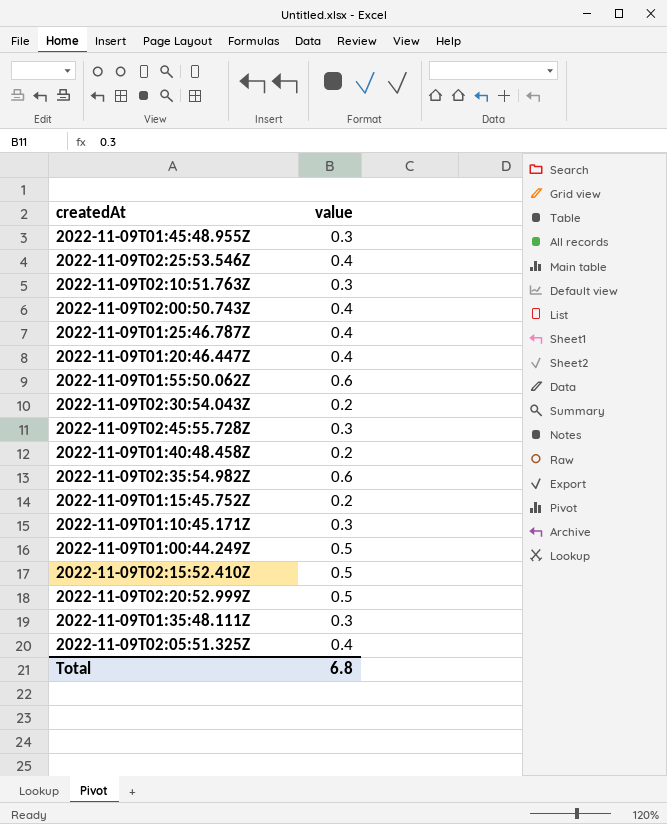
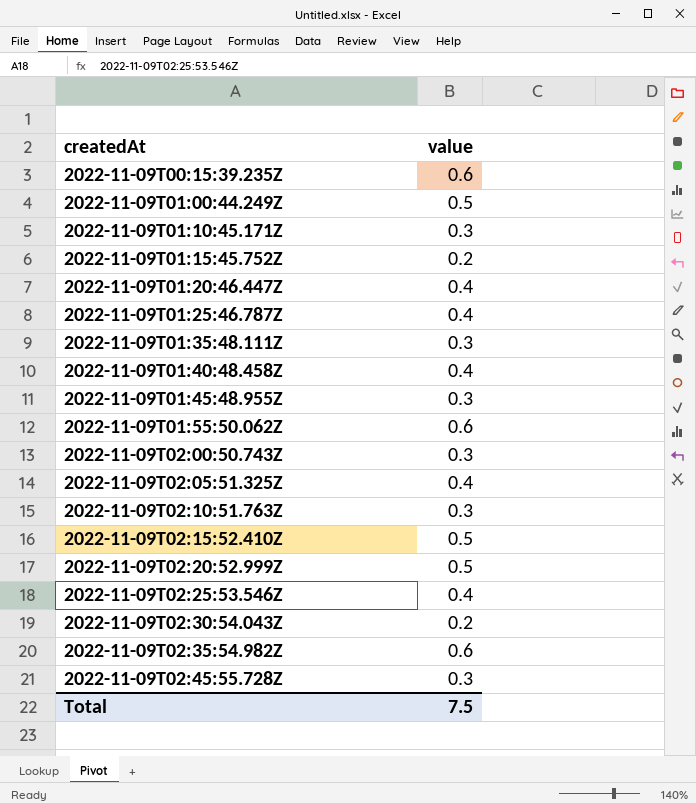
row order: none -> createdAt ascending
row 2022-11-09T00:15:39.235Z: none -> 0.6
2022-11-09T01:40:48.458Z | value: 0.2 -> 0.4
2022-11-09T02:00:50.743Z | value: 0.4 -> 0.3
Total | value: 6.8 -> 7.5

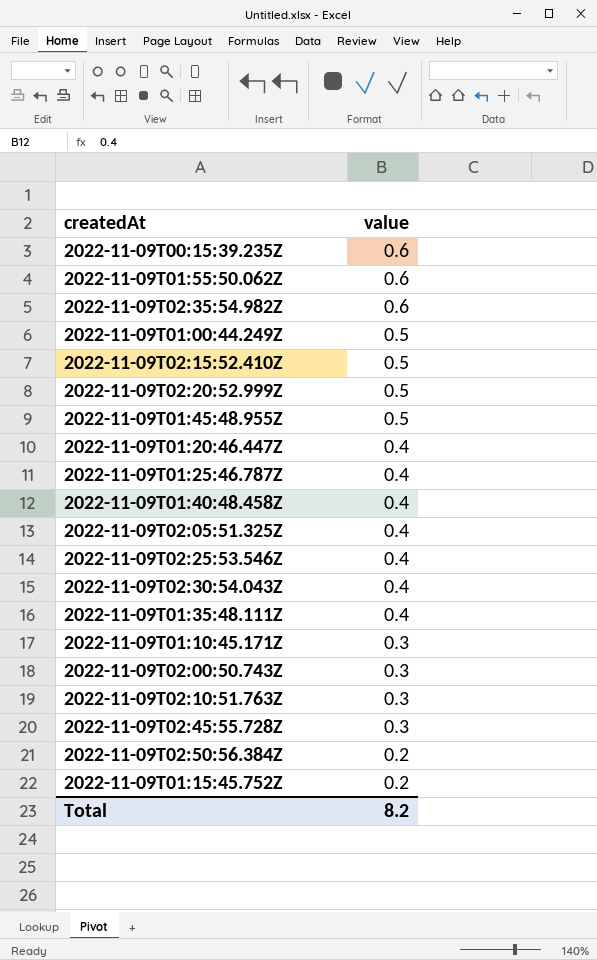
row order: createdAt ascending -> value descending
2022-11-09T01:45:48.955Z | value: 0.3 -> 0.5
2022-11-09T02:30:54.043Z | value: 0.2 -> 0.4
2022-11-09T01:35:48.111Z | value: 0.3 -> 0.4
row 2022-11-09T02:50:56.384Z: none -> 0.2
Total | value: 7.5 -> 8.2

